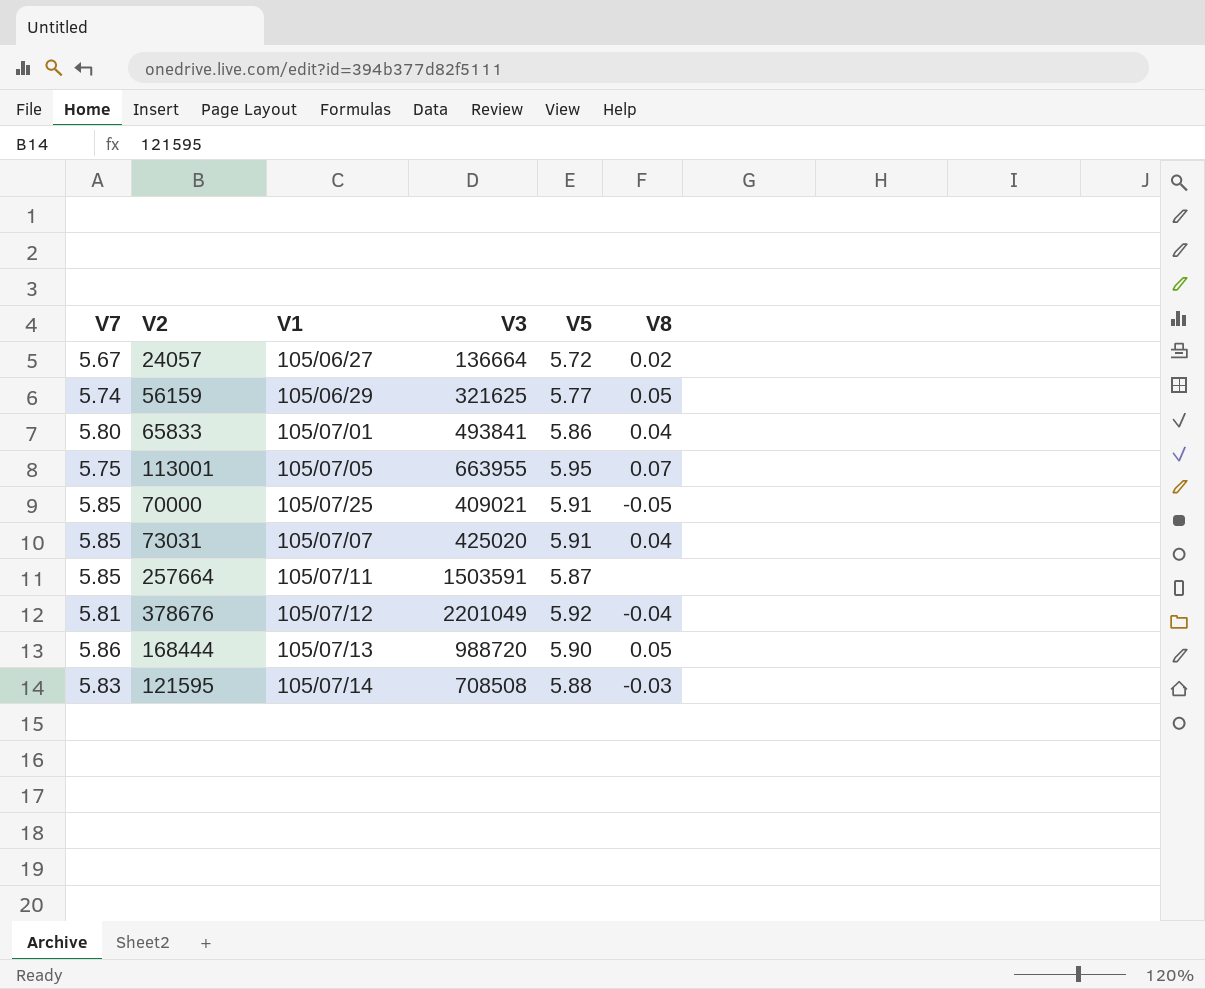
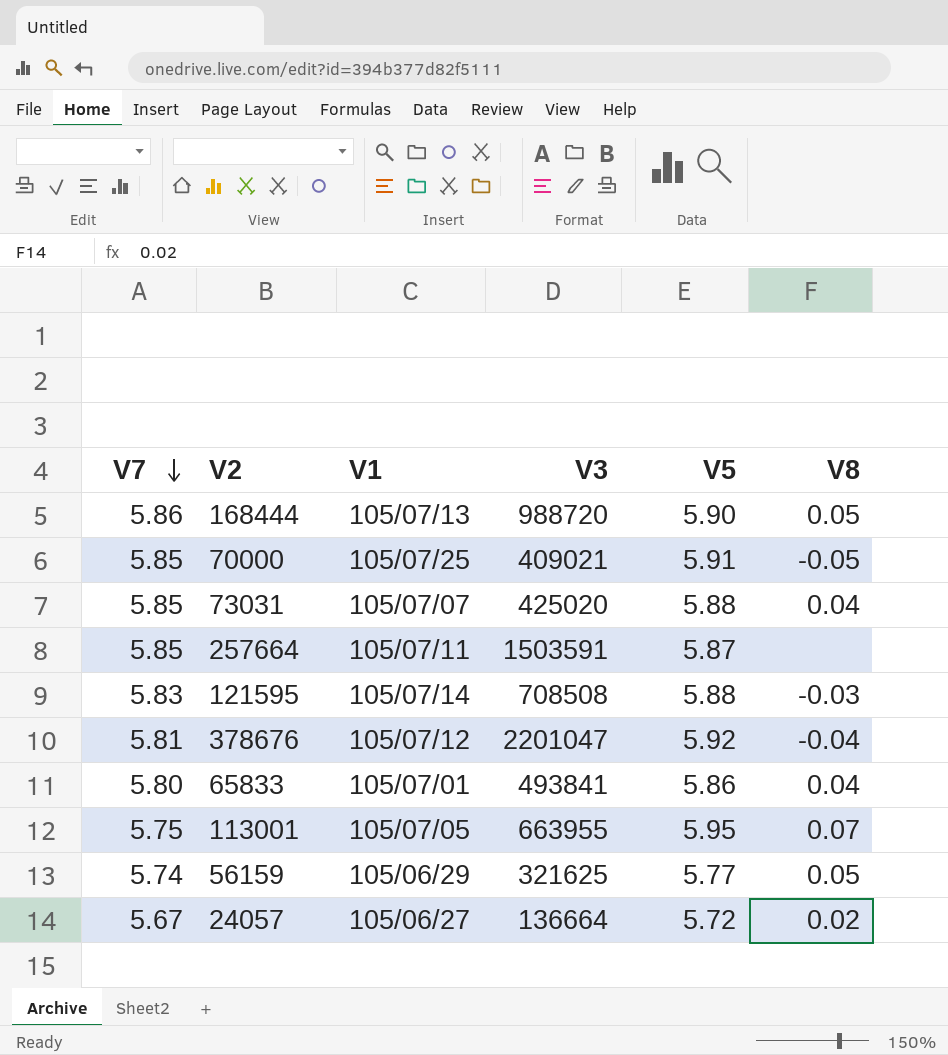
row order: none -> V7 descending
73031 | V5: 5.91 -> 5.88
378676 | V3: 2201049 -> 2201047

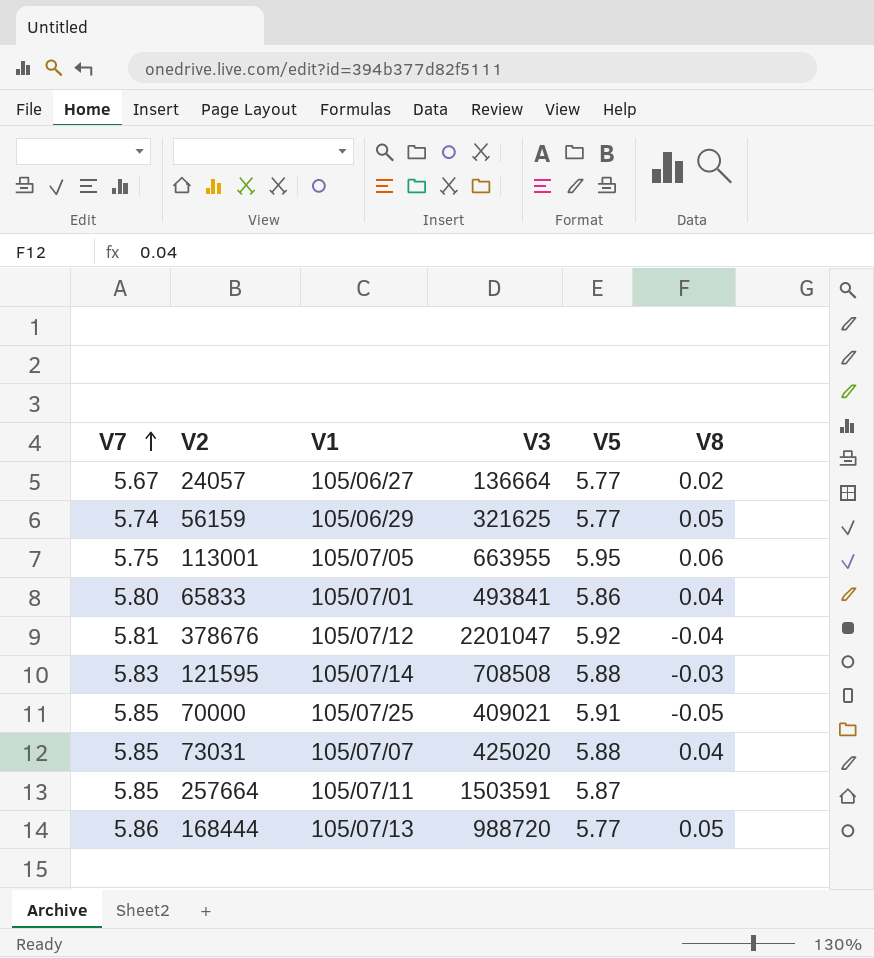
row order: V7 descending -> V7 ascending
24057 | V5: 5.72 -> 5.77
113001 | V8: 0.07 -> 0.06
168444 | V5: 5.90 -> 5.77

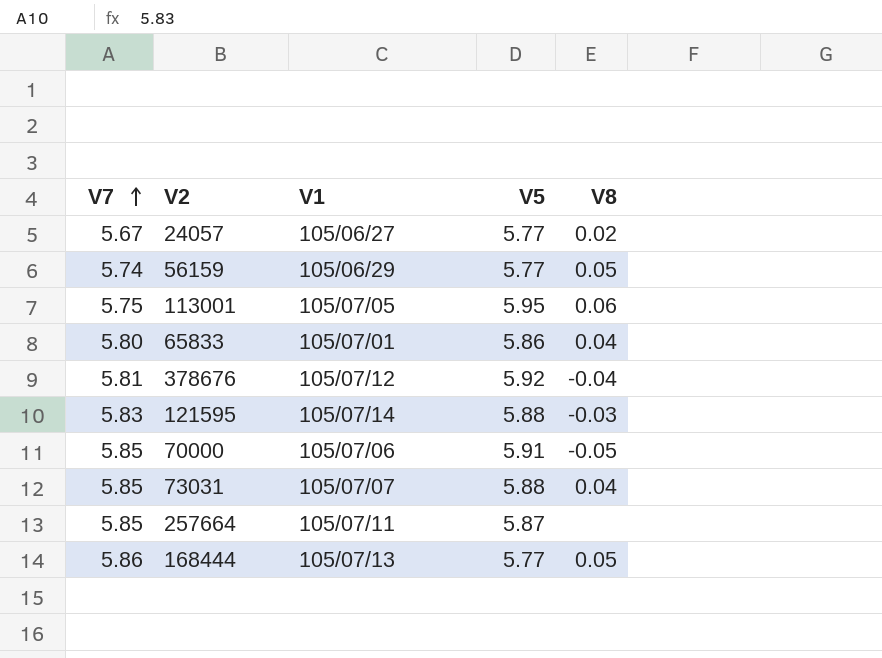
column V3 | position: 4 -> none
70000 | V1: 105/07/25 -> 105/07/06

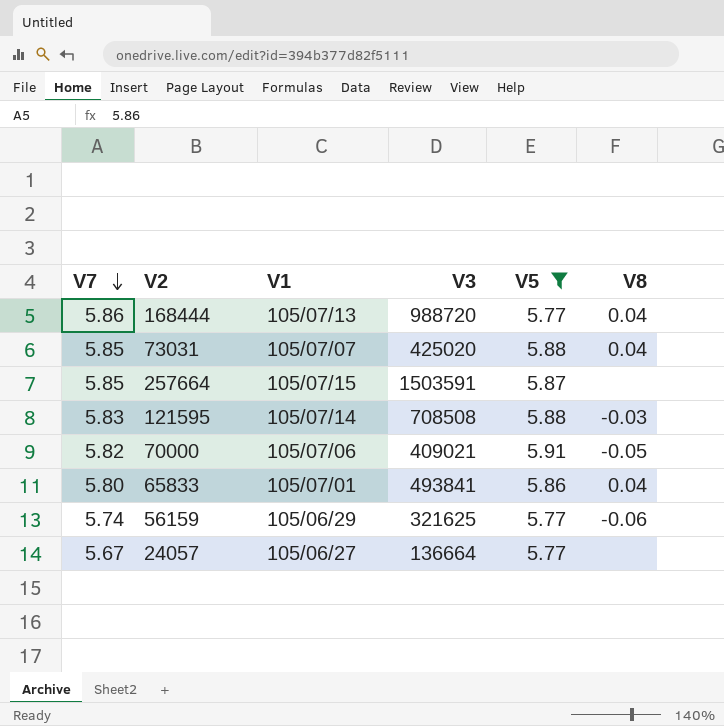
filter: none -> V5 <= 5.91
row order: V7 ascending -> V7 descending
column V3 | position: none -> 4
168444 | V8: 0.05 -> 0.04
257664 | V1: 105/07/11 -> 105/07/15
70000 | V7: 5.85 -> 5.82
56159 | V8: 0.05 -> -0.06
24057 | V8: 0.02 -> none

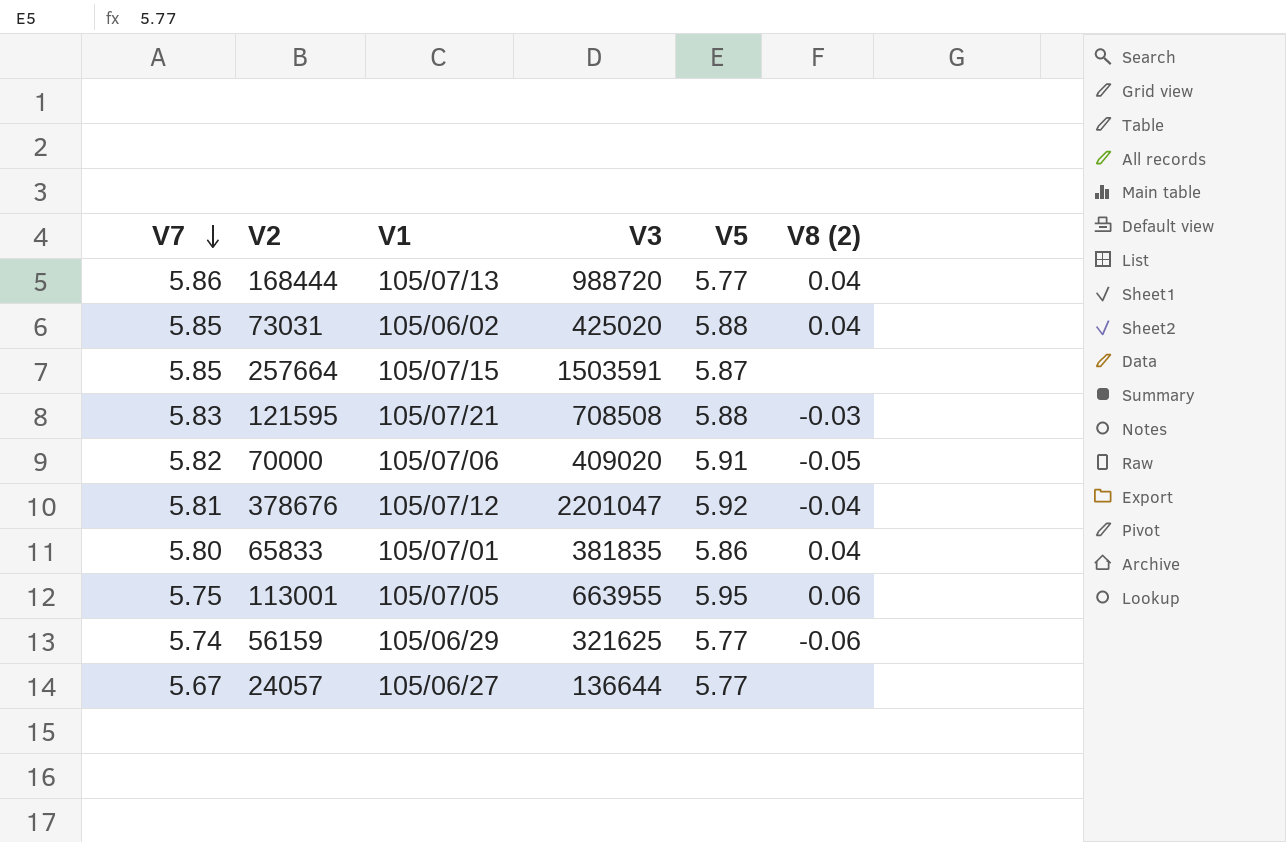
filter: V5 <= 5.91 -> none
column name: V8 -> V8 (2)
73031 | V1: 105/07/07 -> 105/06/02
121595 | V1: 105/07/14 -> 105/07/21
70000 | V3: 409021 -> 409020
65833 | V3: 493841 -> 381835
24057 | V3: 136664 -> 136644

